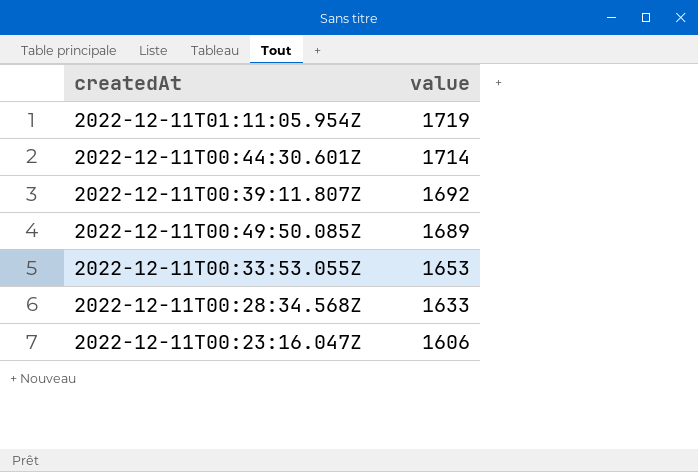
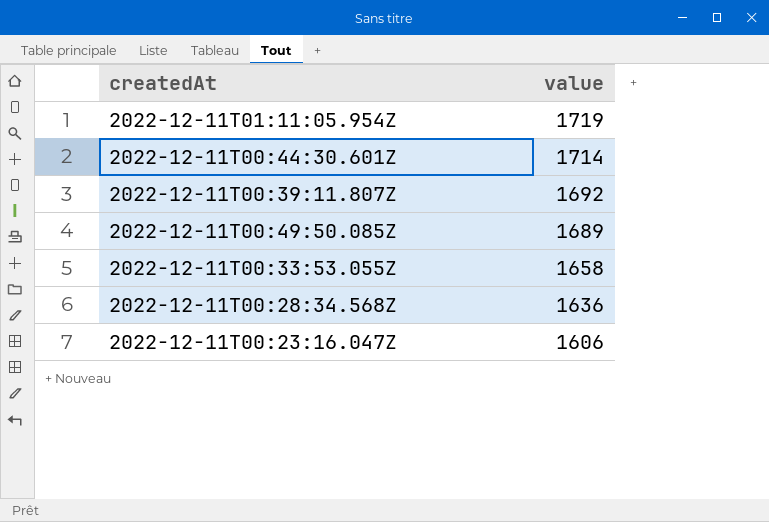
2022-12-11T00:33:53.055Z | value: 1653 -> 1658
2022-12-11T00:28:34.568Z | value: 1633 -> 1636

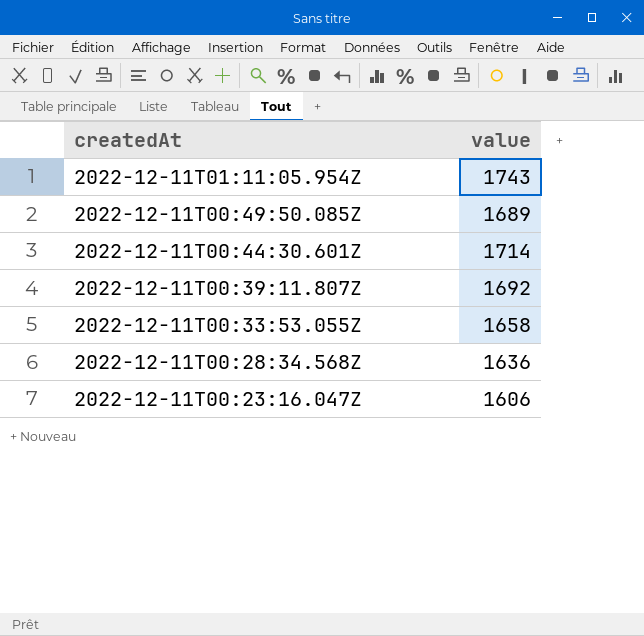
row order: value descending -> createdAt descending
2022-12-11T01:11:05.954Z | value: 1719 -> 1743

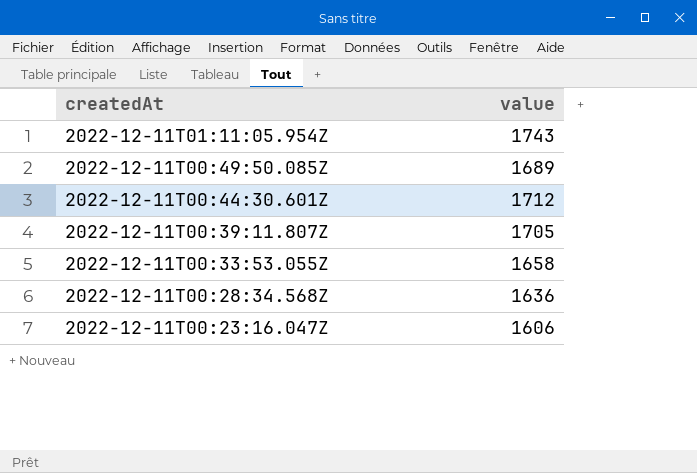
2022-12-11T00:44:30.601Z | value: 1714 -> 1712
2022-12-11T00:39:11.807Z | value: 1692 -> 1705

